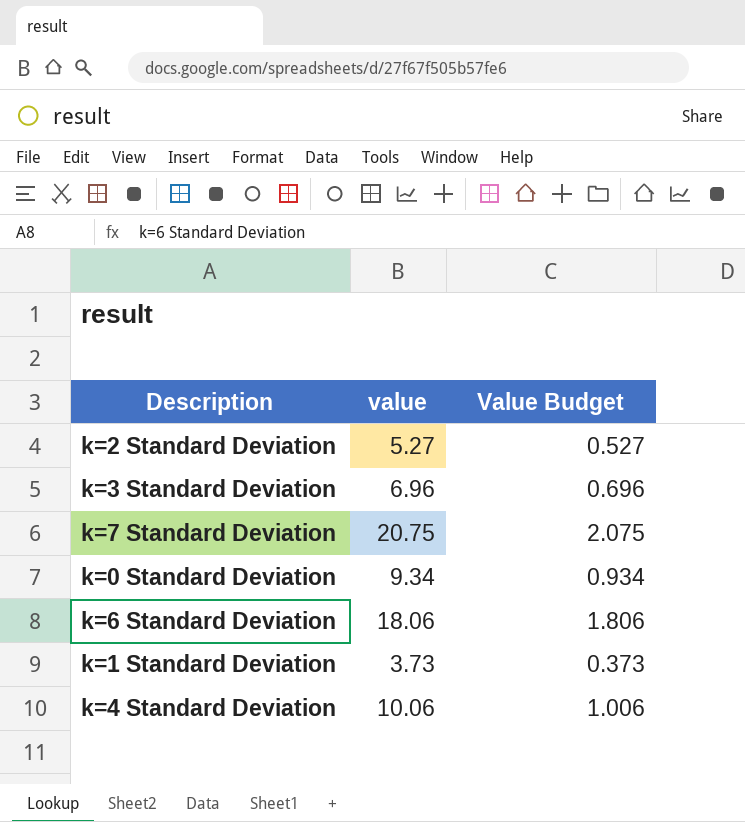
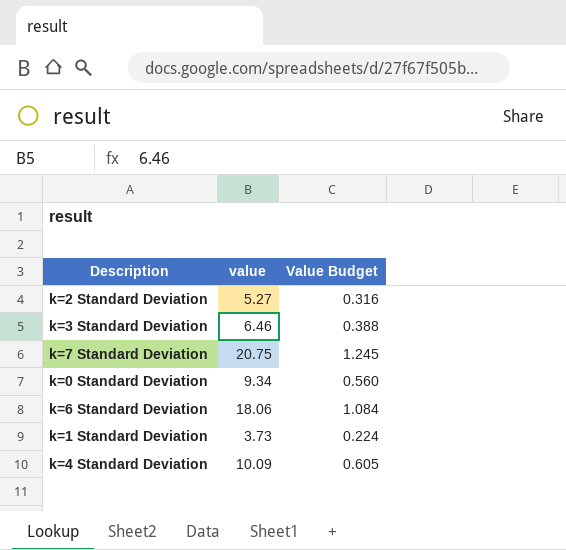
column Value Budget | formula: [value] * 0.1 -> [value] * 0.06
k=3 Standard Deviation | value: 6.96 -> 6.46
k=4 Standard Deviation | value: 10.06 -> 10.09

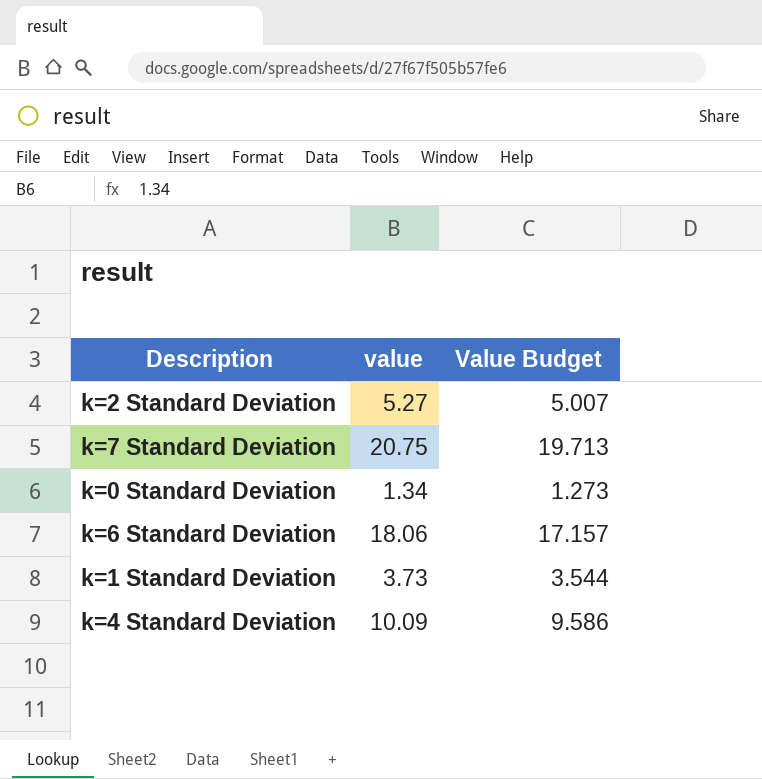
column Value Budget | formula: [value] * 0.06 -> [value] * 0.95
row k=3 Standard Deviation: 6.46 | 0.388 -> none
k=0 Standard Deviation | value: 9.34 -> 1.34

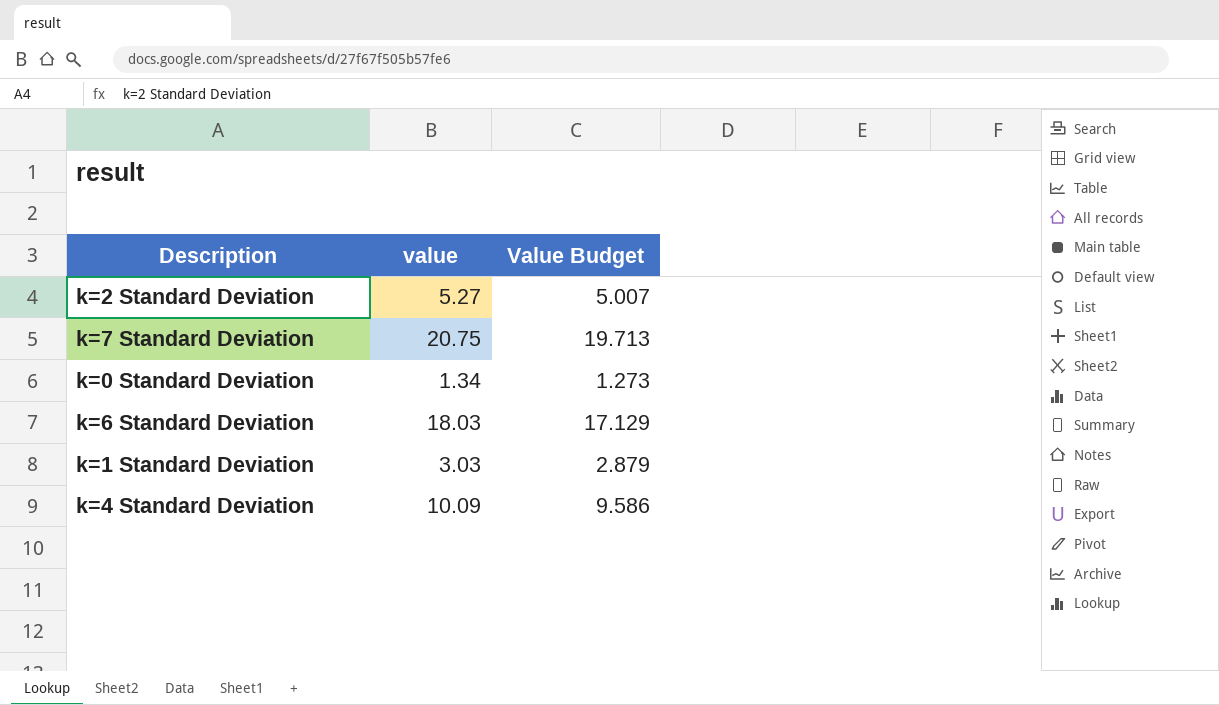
k=6 Standard Deviation | value: 18.06 -> 18.03
k=6 Standard Deviation | Value Budget: 17.157 -> 17.129
k=1 Standard Deviation | value: 3.73 -> 3.03
k=1 Standard Deviation | Value Budget: 3.544 -> 2.879

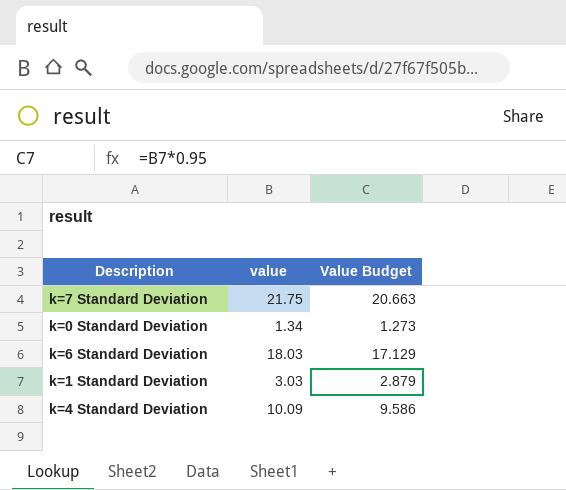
row k=2 Standard Deviation: 5.27 | 5.007 -> none
k=7 Standard Deviation | value: 20.75 -> 21.75
k=7 Standard Deviation | Value Budget: 19.713 -> 20.663

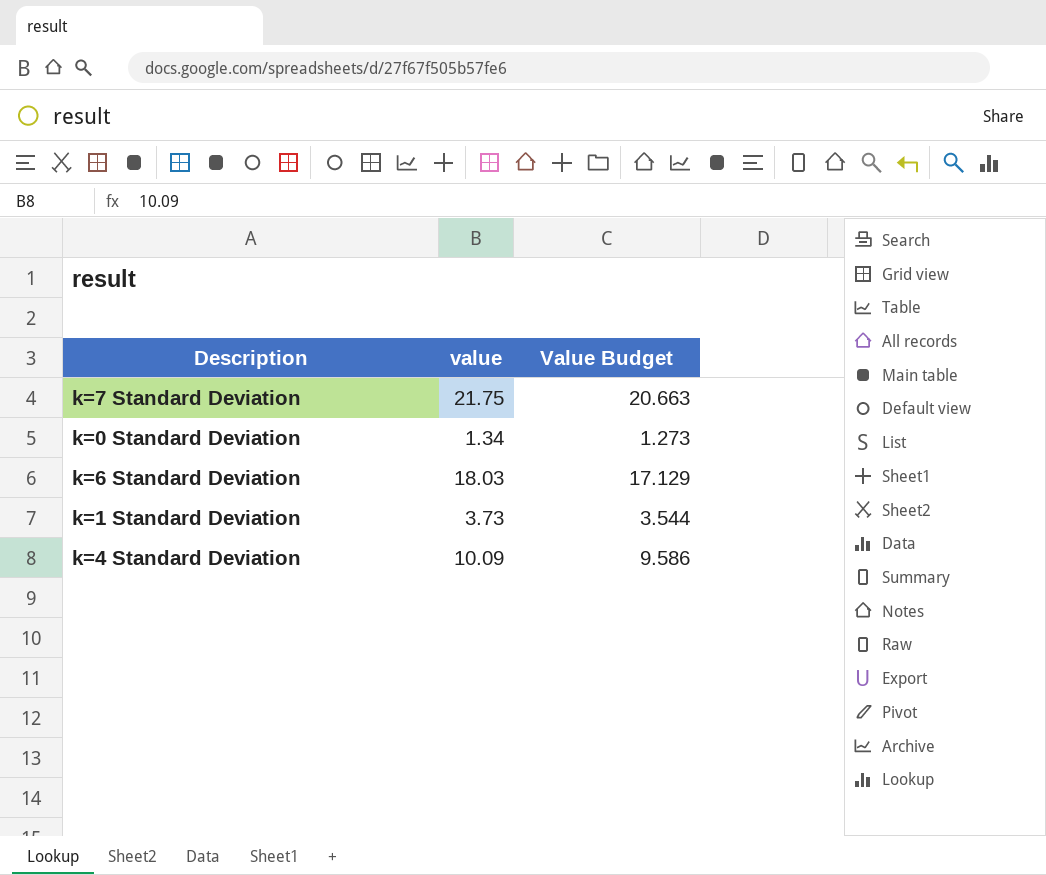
k=1 Standard Deviation | value: 3.03 -> 3.73
k=1 Standard Deviation | Value Budget: 2.879 -> 3.544

